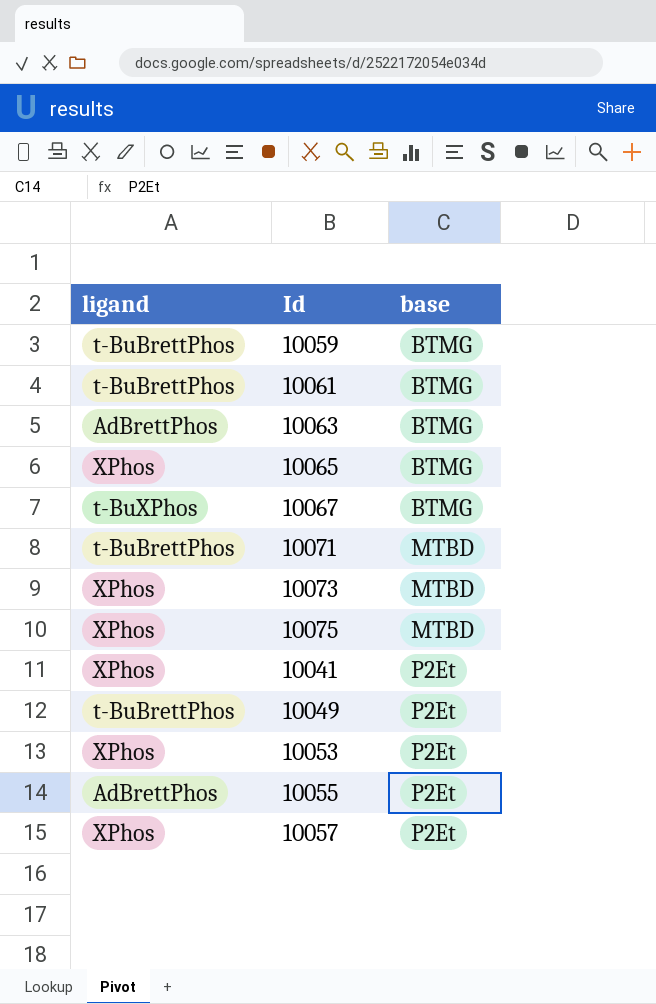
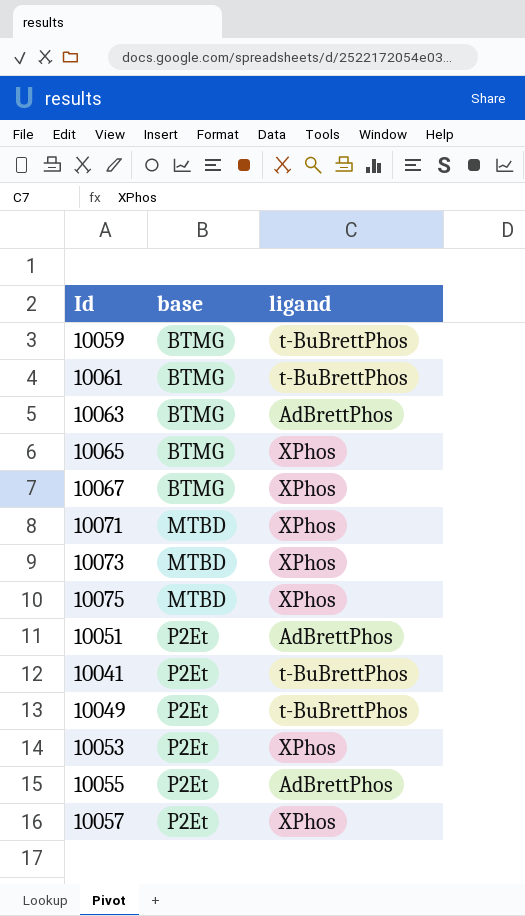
column ligand | position: 1 -> 3
10067 | ligand: t-BuXPhos -> XPhos
10071 | ligand: t-BuBrettPhos -> XPhos
row 10051: none -> P2Et | AdBrettPhos
10041 | ligand: XPhos -> t-BuBrettPhos

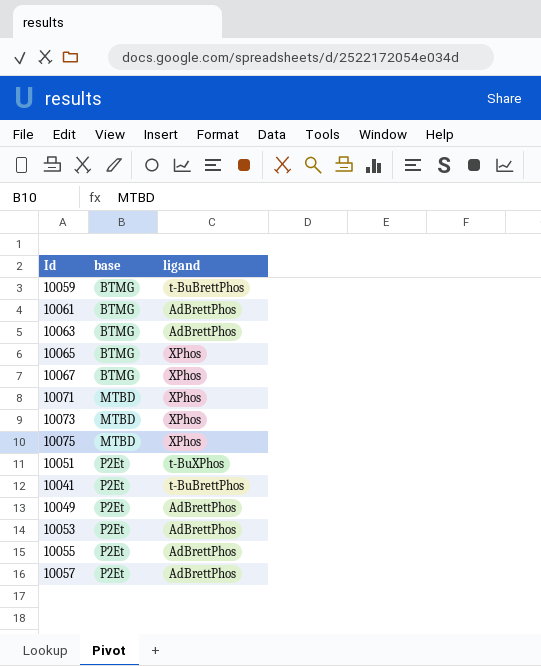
10061 | ligand: t-BuBrettPhos -> AdBrettPhos
10051 | ligand: AdBrettPhos -> t-BuXPhos
10049 | ligand: t-BuBrettPhos -> AdBrettPhos
10053 | ligand: XPhos -> AdBrettPhos
10057 | ligand: XPhos -> AdBrettPhos

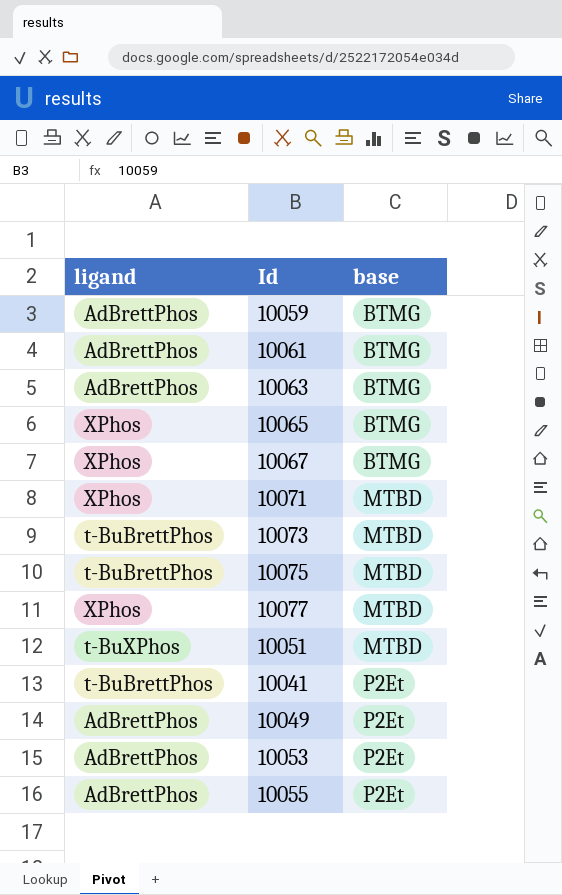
column ligand | position: 3 -> 1
row 10057: P2Et | AdBrettPhos -> none
10059 | ligand: t-BuBrettPhos -> AdBrettPhos
10073 | ligand: XPhos -> t-BuBrettPhos
10075 | ligand: XPhos -> t-BuBrettPhos
row 10077: none -> XPhos | MTBD
10051 | base: P2Et -> MTBD

